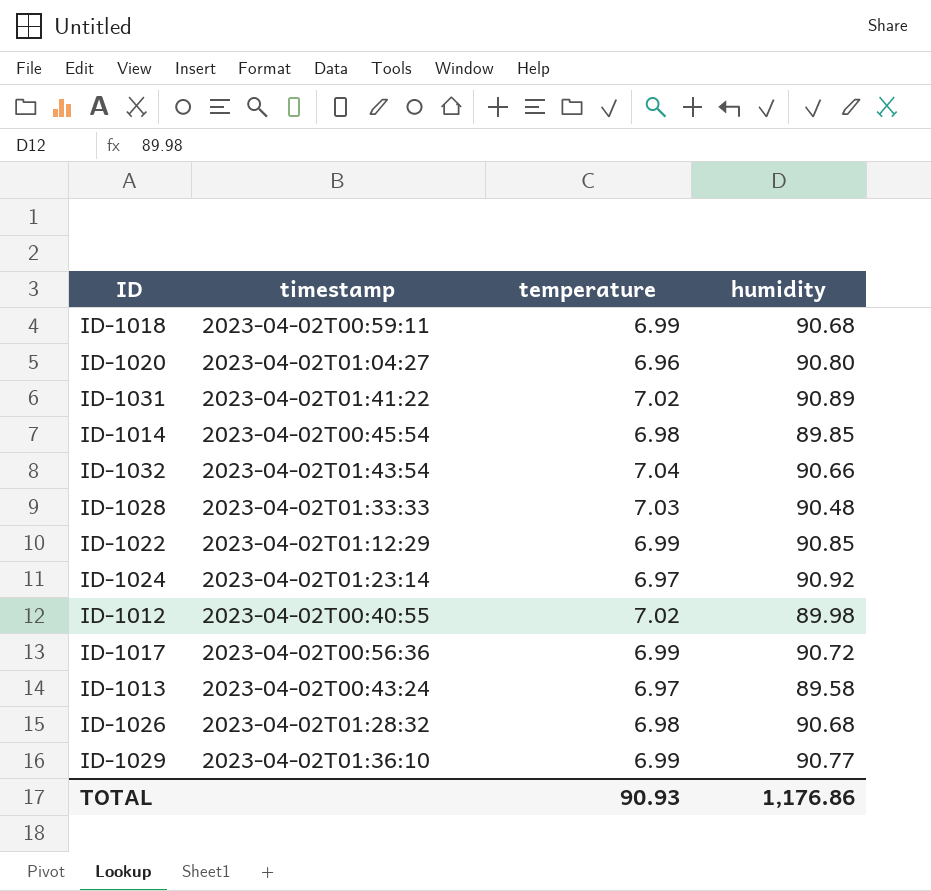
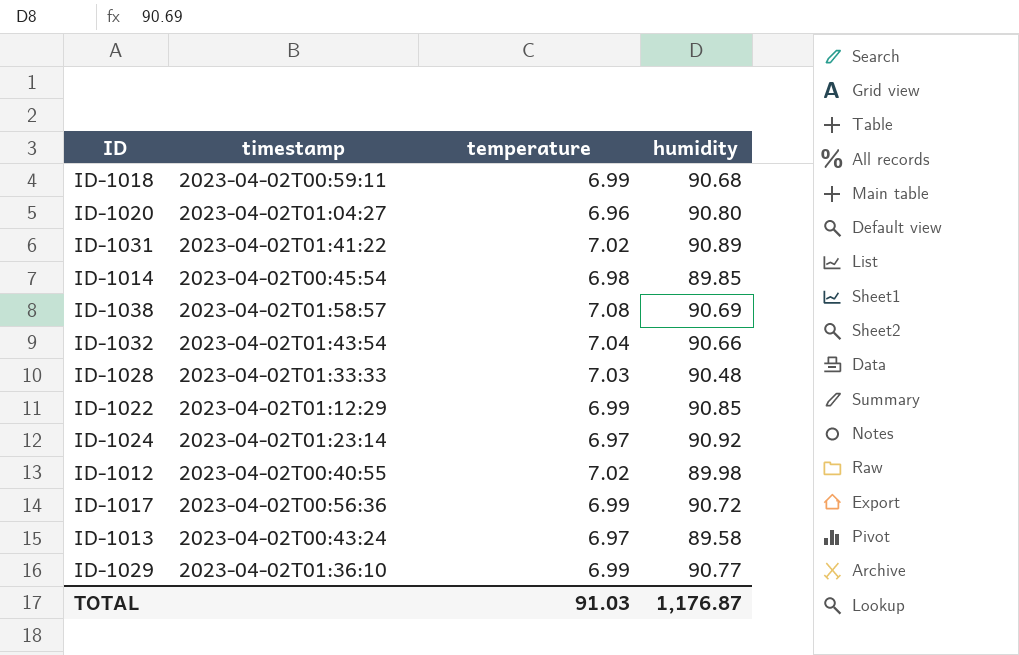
row ID-1026: 2023-04-02T01:28:32 | 6.98 | 90.68 -> none
row ID-1038: none -> 2023-04-02T01:58:57 | 7.08 | 90.69
TOTAL | temperature: 90.93 -> 91.03
TOTAL | humidity: 1,176.86 -> 1,176.87

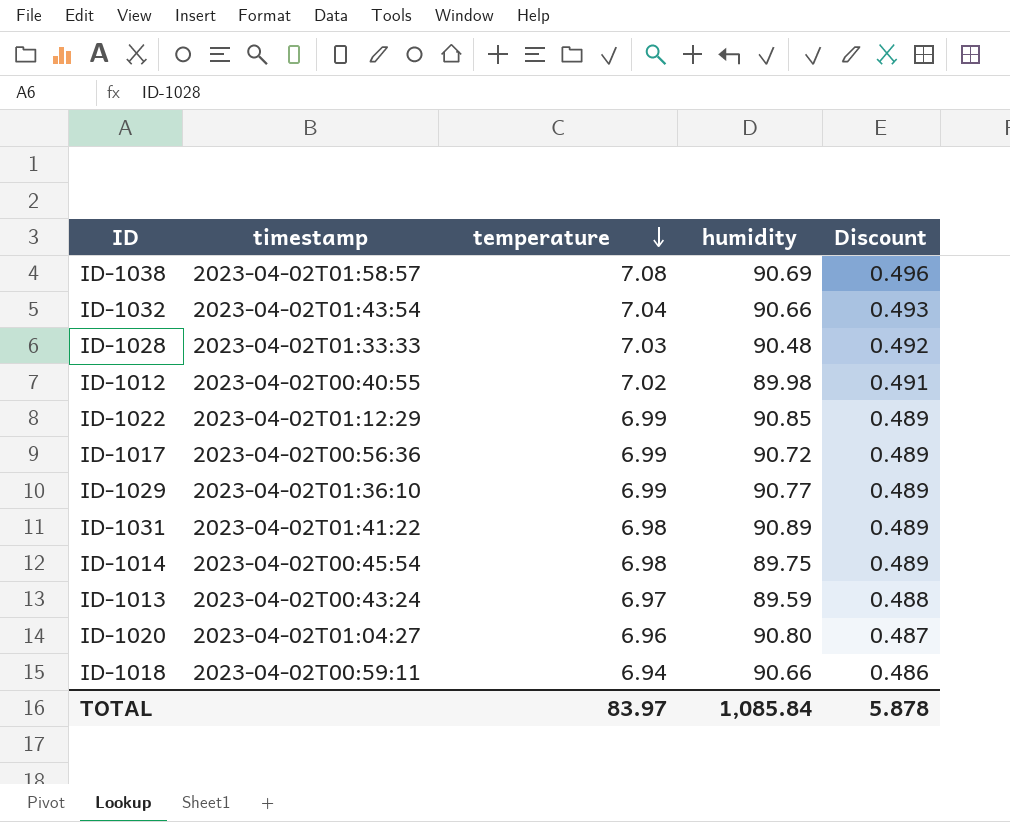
row order: none -> temperature descending
column Discount | formula: none -> [temperature] * 0.07
row ID-1024: 2023-04-02T01:23:14 | 6.97 | 90.92 -> none
ID-1031 | temperature: 7.02 -> 6.98
ID-1014 | humidity: 89.85 -> 89.75
ID-1013 | humidity: 89.58 -> 89.59
ID-1018 | temperature: 6.99 -> 6.94
ID-1018 | humidity: 90.68 -> 90.66
TOTAL | temperature: 91.03 -> 83.97
TOTAL | humidity: 1,176.87 -> 1,085.84

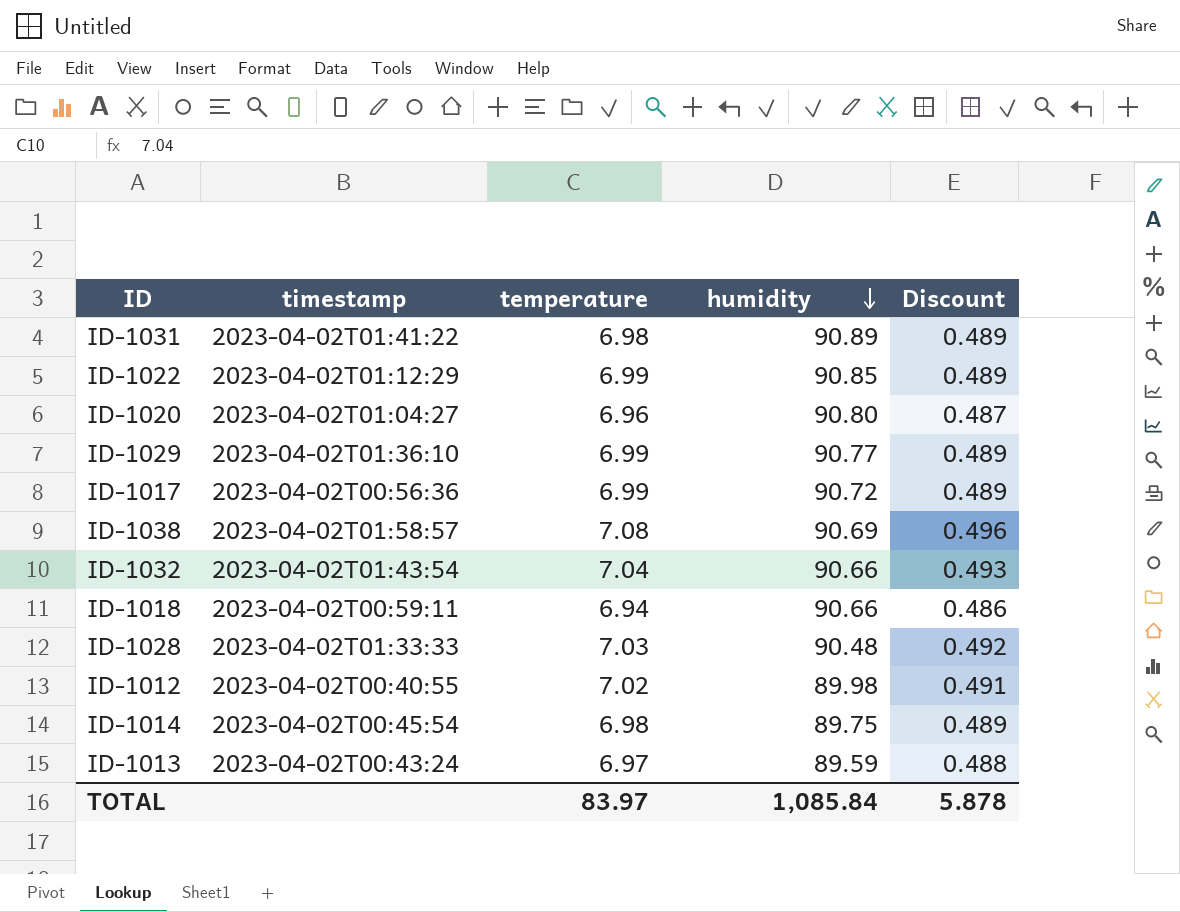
row order: temperature descending -> humidity descending

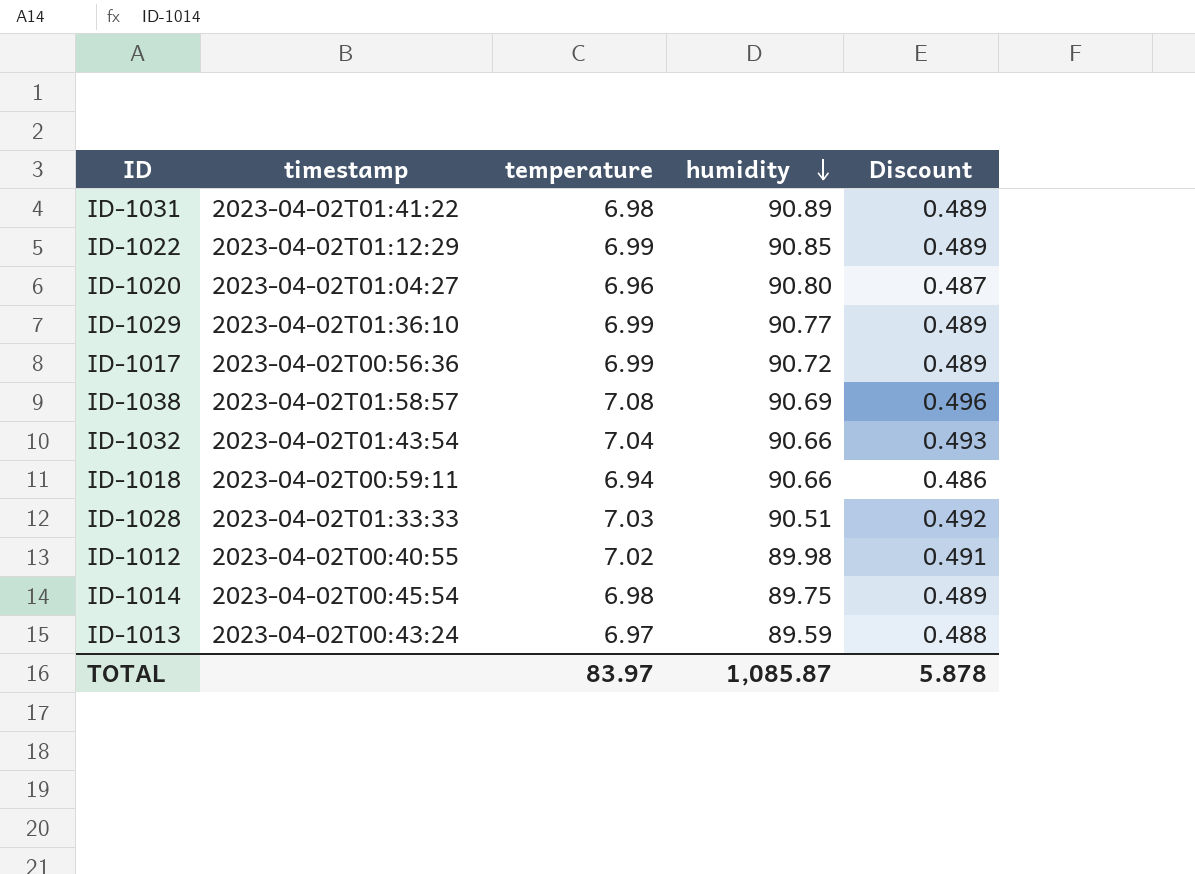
ID-1028 | humidity: 90.48 -> 90.51
TOTAL | humidity: 1,085.84 -> 1,085.87

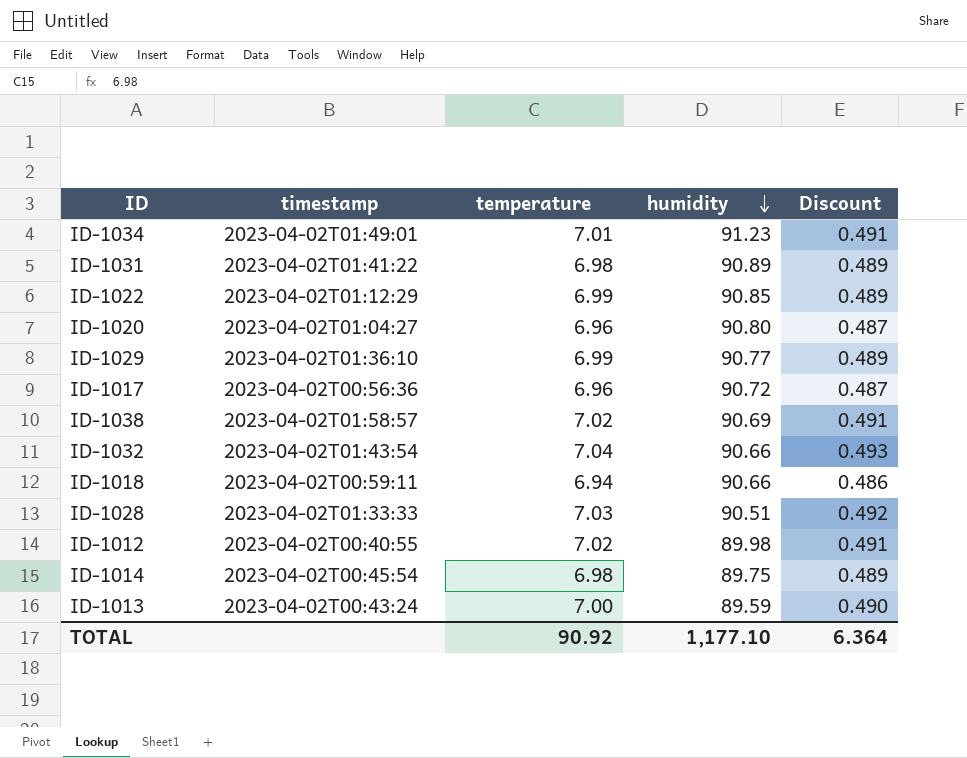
row ID-1034: none -> 2023-04-02T01:49:01 | 7.01 | 91.23 | 0.491
ID-1017 | temperature: 6.99 -> 6.96
ID-1017 | Discount: 0.489 -> 0.487
ID-1038 | temperature: 7.08 -> 7.02
ID-1038 | Discount: 0.496 -> 0.491
ID-1013 | temperature: 6.97 -> 7.00
ID-1013 | Discount: 0.488 -> 0.490
TOTAL | temperature: 83.97 -> 90.92
TOTAL | humidity: 1,085.87 -> 1,177.10
TOTAL | Discount: 5.878 -> 6.364

